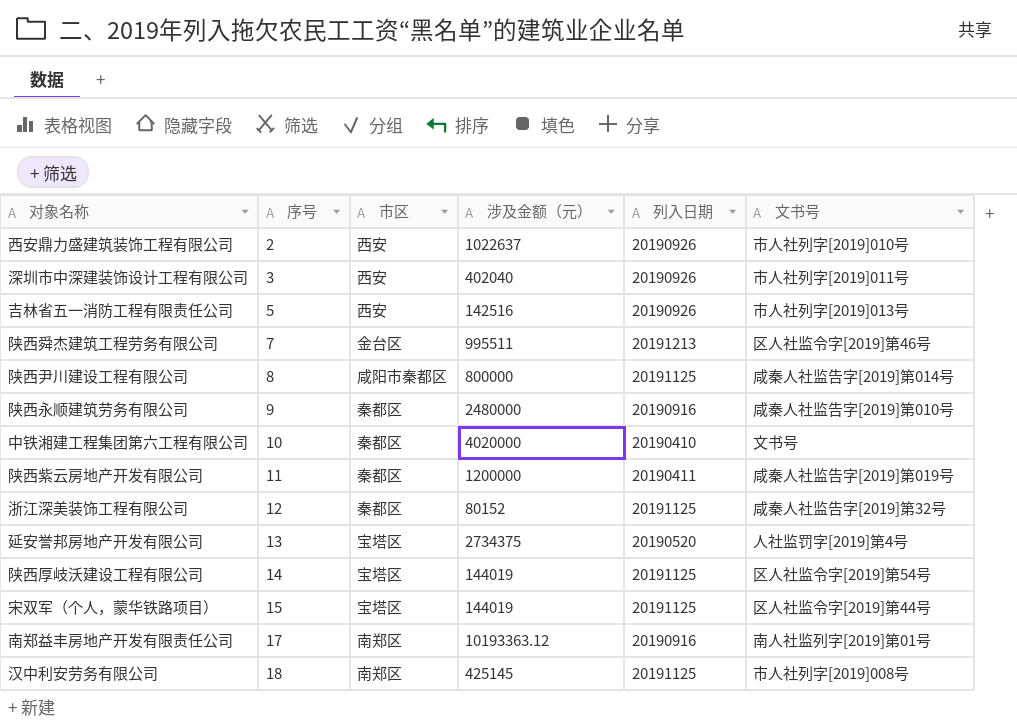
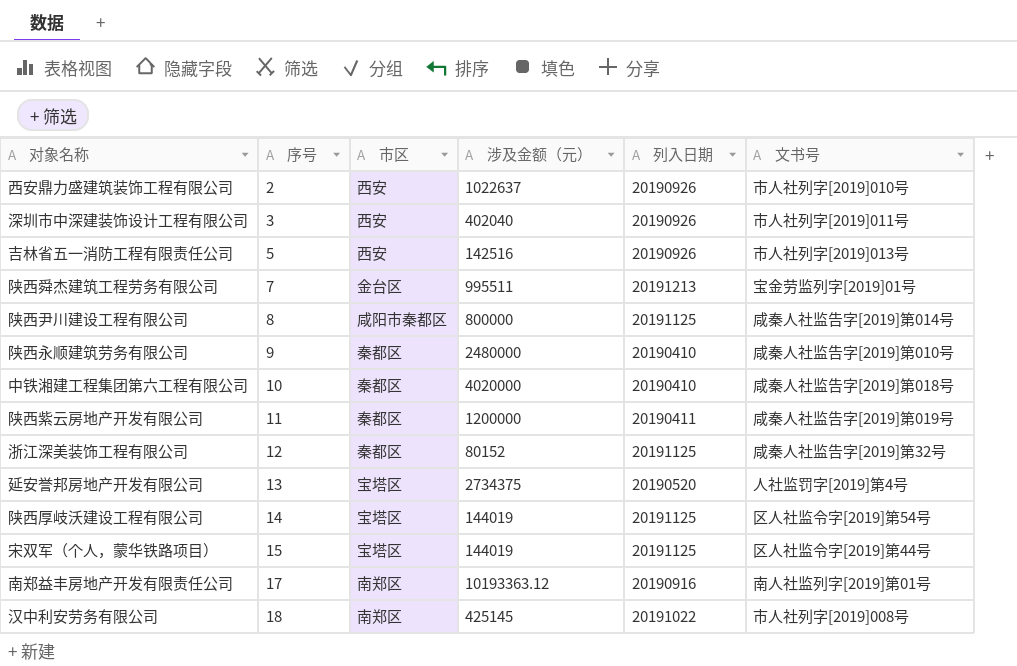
陕西舜杰建筑工程劳务有限公司 | 文书号: 区人社监令字[2019]第46号 -> 宝金劳监列字[2019]01号
陕西永顺建筑劳务有限公司 | 列入日期: 20190916 -> 20190410
中铁湘建工程集团第六工程有限公司 | 文书号: 文书号 -> 咸秦人社监告字[2019]第018号
汉中利安劳务有限公司 | 列入日期: 20191125 -> 20191022

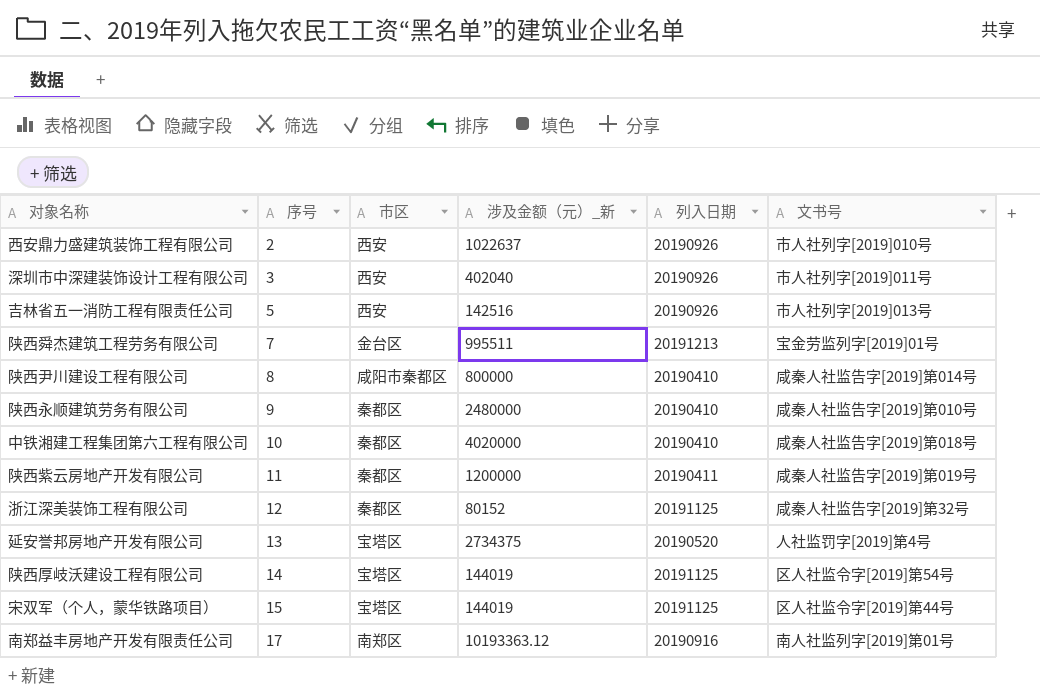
column name: 涉及金额（元） -> 涉及金额（元）_新
row 汉中利安劳务有限公司: 18 | 南郑区 | 425145 | 20191022 | 市人社列字[2019]008号 -> none
陕西尹川建设工程有限公司 | 列入日期: 20191125 -> 20190410

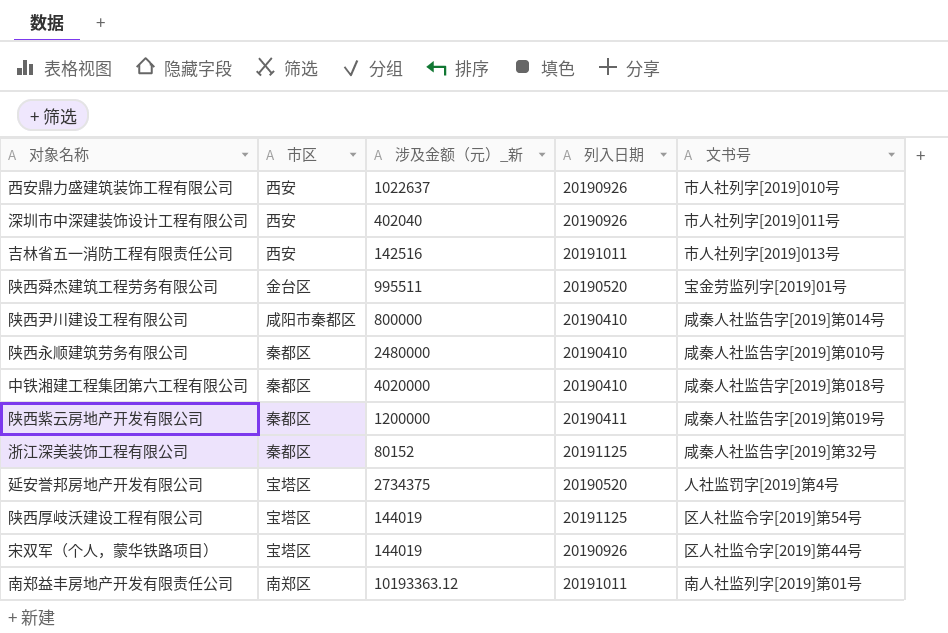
column 序号 | position: 2 -> none
吉林省五一消防工程有限责任公司 | 列入日期: 20190926 -> 20191011
陕西舜杰建筑工程劳务有限公司 | 列入日期: 20191213 -> 20190520
宋双军（个人，蒙华铁路项目） | 列入日期: 20191125 -> 20190926
南郑益丰房地产开发有限责任公司 | 列入日期: 20190916 -> 20191011

